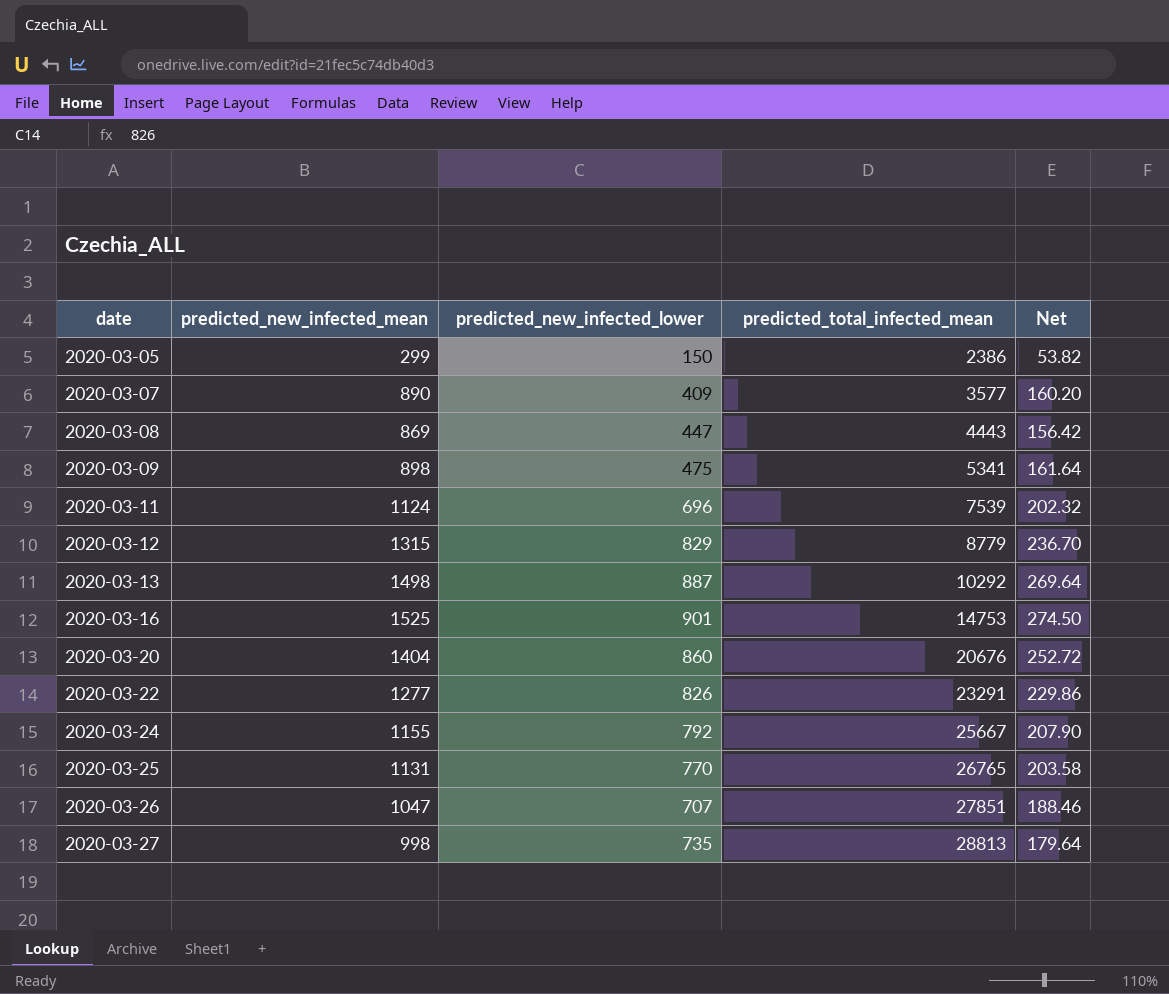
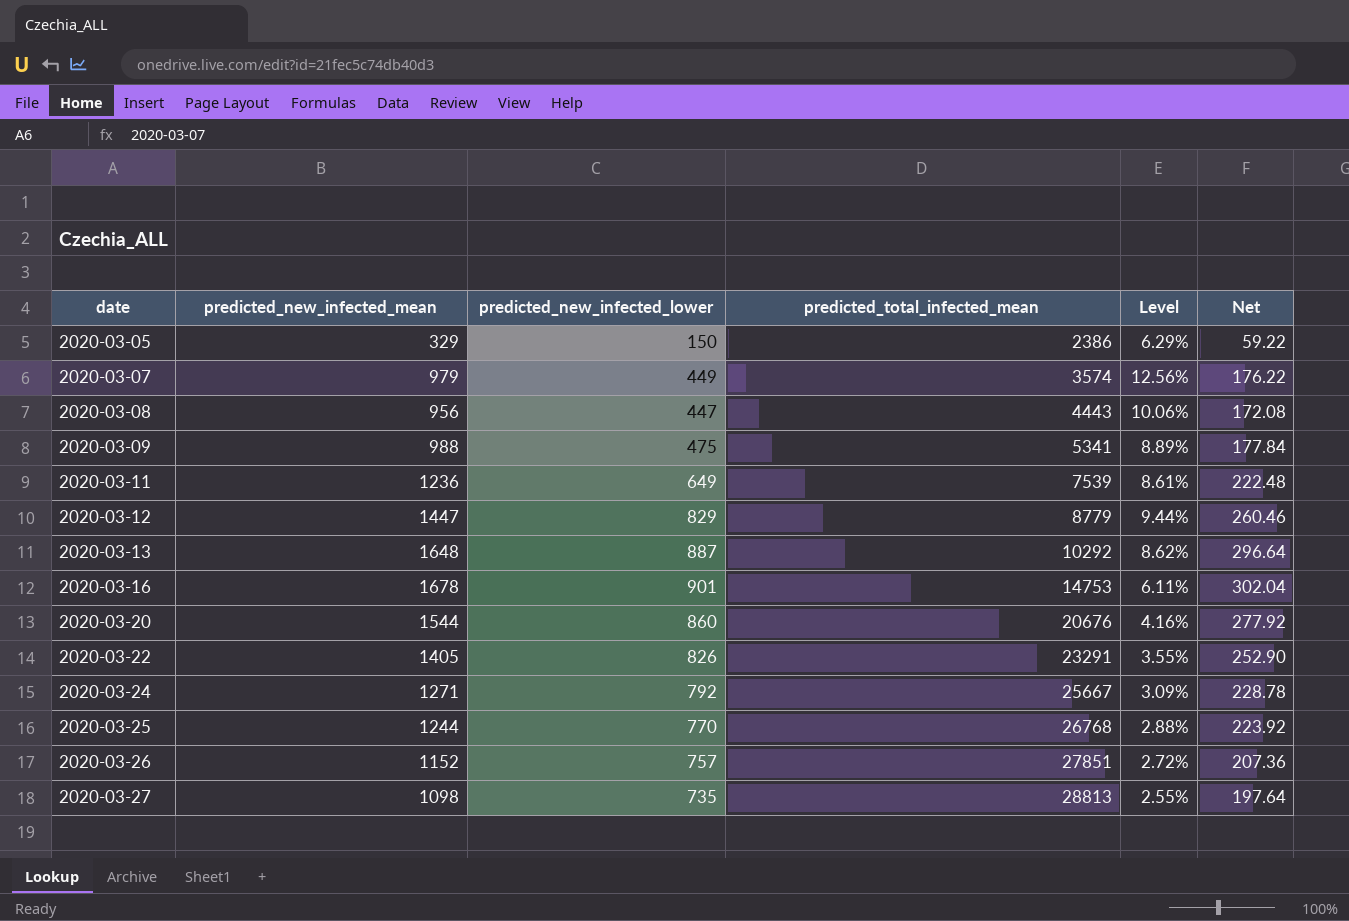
column Level | formula: none -> [predicted_new_infected_lower] / [predicted_total_infected_mean]
2020-03-05 | predicted_new_infected_mean: 299 -> 329
2020-03-05 | Net: 53.82 -> 59.22
2020-03-07 | predicted_new_infected_mean: 890 -> 979
2020-03-07 | predicted_new_infected_lower: 409 -> 449
2020-03-07 | predicted_total_infected_mean: 3577 -> 3574
2020-03-07 | Net: 160.20 -> 176.22
2020-03-08 | predicted_new_infected_mean: 869 -> 956
2020-03-08 | Net: 156.42 -> 172.08
2020-03-09 | predicted_new_infected_mean: 898 -> 988
2020-03-09 | Net: 161.64 -> 177.84
2020-03-11 | predicted_new_infected_mean: 1124 -> 1236
2020-03-11 | predicted_new_infected_lower: 696 -> 649
2020-03-11 | Net: 202.32 -> 222.48
2020-03-12 | predicted_new_infected_mean: 1315 -> 1447
2020-03-12 | Net: 236.70 -> 260.46
2020-03-13 | predicted_new_infected_mean: 1498 -> 1648
2020-03-13 | Net: 269.64 -> 296.64
2020-03-16 | predicted_new_infected_mean: 1525 -> 1678
2020-03-16 | Net: 274.50 -> 302.04
2020-03-20 | predicted_new_infected_mean: 1404 -> 1544
2020-03-20 | Net: 252.72 -> 277.92
2020-03-22 | predicted_new_infected_mean: 1277 -> 1405
2020-03-22 | Net: 229.86 -> 252.90
2020-03-24 | predicted_new_infected_mean: 1155 -> 1271
2020-03-24 | Net: 207.90 -> 228.78
2020-03-25 | predicted_new_infected_mean: 1131 -> 1244
2020-03-25 | predicted_total_infected_mean: 26765 -> 26768
2020-03-25 | Net: 203.58 -> 223.92
2020-03-26 | predicted_new_infected_mean: 1047 -> 1152
2020-03-26 | predicted_new_infected_lower: 707 -> 757
2020-03-26 | Net: 188.46 -> 207.36
2020-03-27 | predicted_new_infected_mean: 998 -> 1098
2020-03-27 | Net: 179.64 -> 197.64

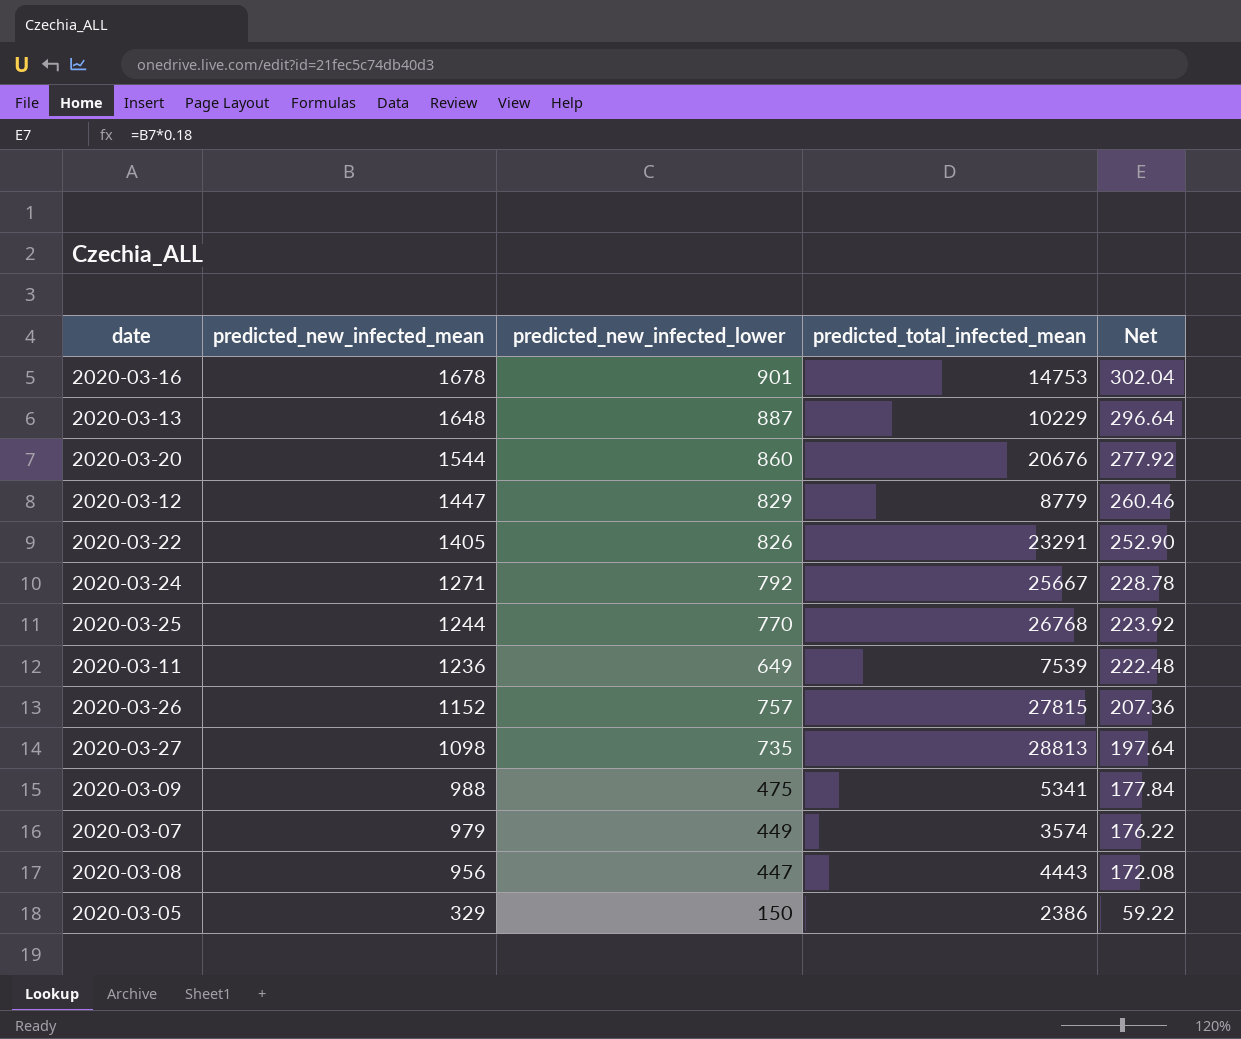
row order: date ascending -> predicted_new_infected_mean descending
column Level | formula: [predicted_new_infected_lower] / [predicted_total_infected_mean] -> none
2020-03-13 | predicted_total_infected_mean: 10292 -> 10229
2020-03-26 | predicted_total_infected_mean: 27851 -> 27815

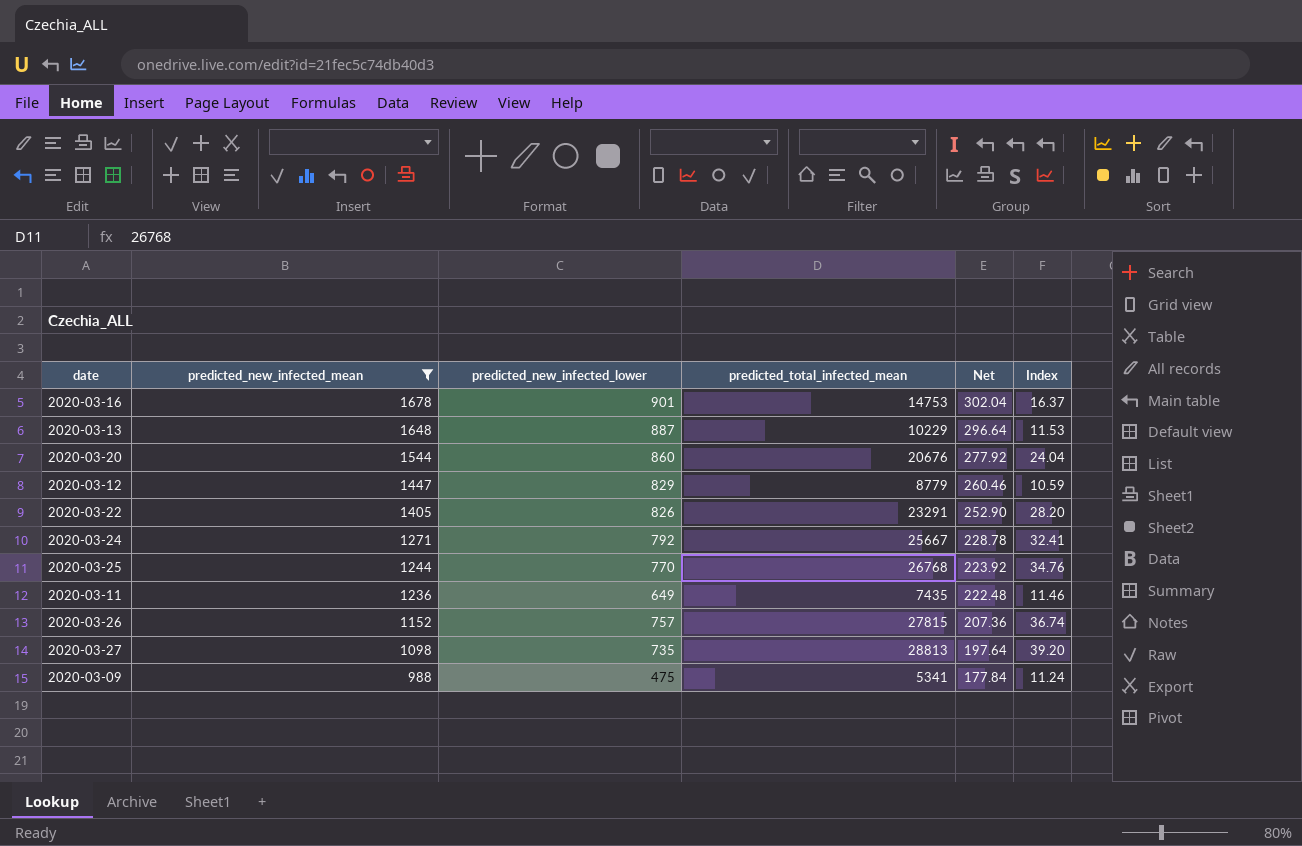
filter: none -> predicted_new_infected_mean >= 988
column Index | formula: none -> [predicted_total_infected_mean] / [predicted_new_infected_lower]
2020-03-11 | predicted_total_infected_mean: 7539 -> 7435

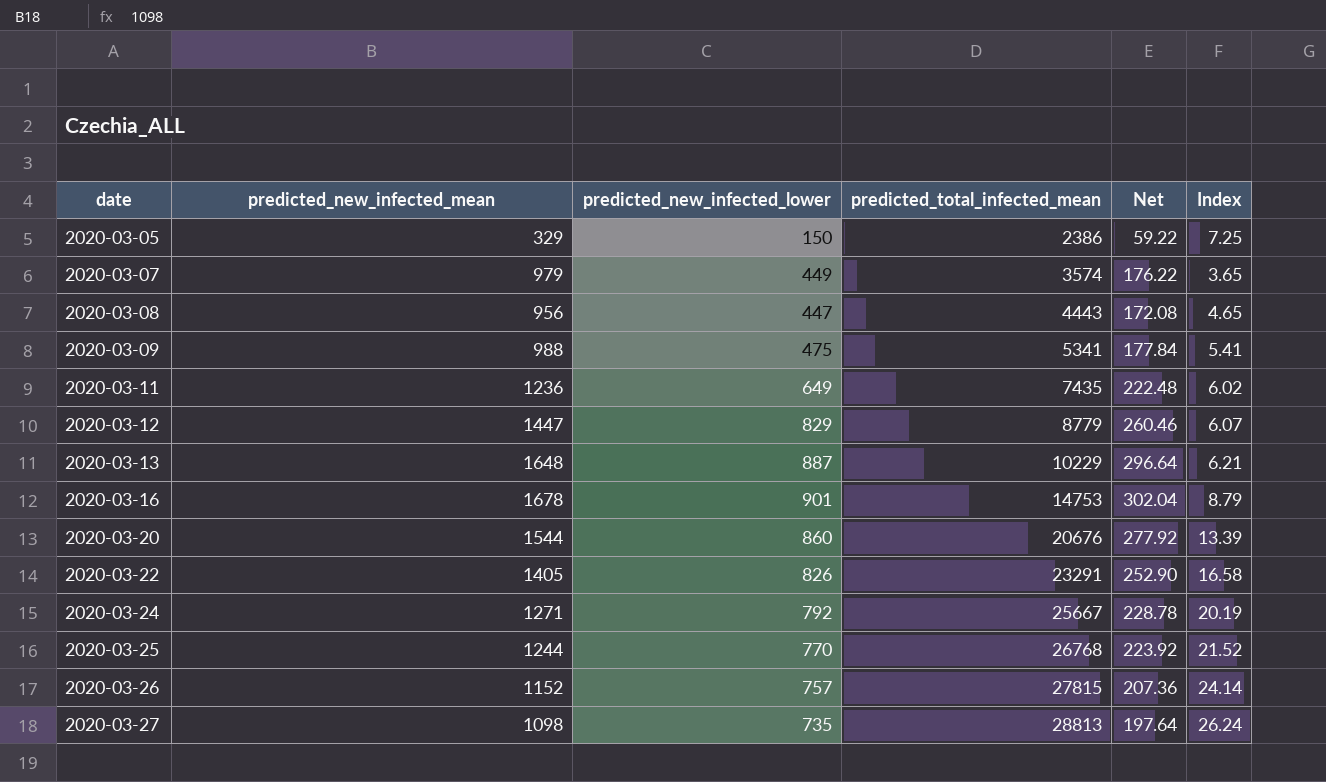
filter: predicted_new_infected_mean >= 988 -> none
row order: predicted_new_infected_mean descending -> date ascending
column Index | formula: [predicted_total_infected_mean] / [predicted_new_infected_lower] -> [predicted_total_infected_mean] / [predicted_new_infected_mean]

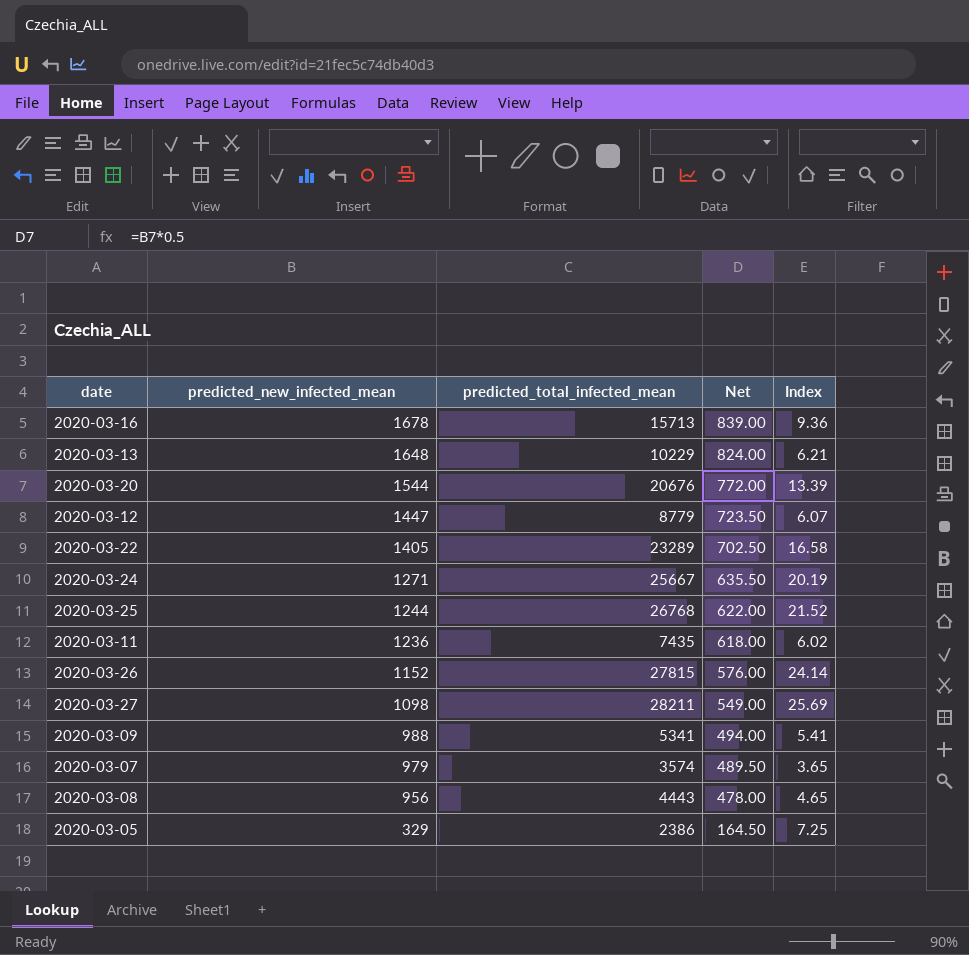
row order: date ascending -> predicted_new_infected_mean descending
column predicted_new_infected_lower | position: 3 -> none
column Net | formula: [predicted_new_infected_mean] * 0.18 -> [predicted_new_infected_mean] * 0.5
2020-03-16 | predicted_total_infected_mean: 14753 -> 15713
2020-03-16 | Index: 8.79 -> 9.36
2020-03-22 | predicted_total_infected_mean: 23291 -> 23289
2020-03-27 | predicted_total_infected_mean: 28813 -> 28211
2020-03-27 | Index: 26.24 -> 25.69

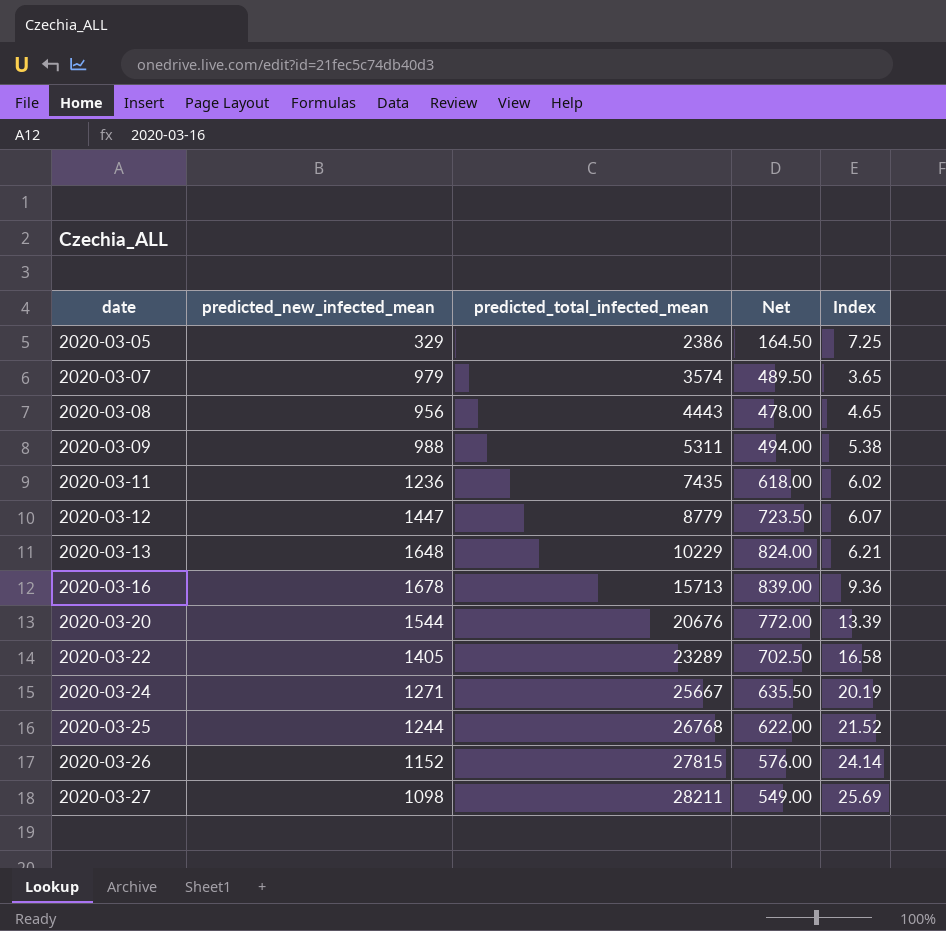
row order: predicted_new_infected_mean descending -> date ascending
2020-03-09 | predicted_total_infected_mean: 5341 -> 5311
2020-03-09 | Index: 5.41 -> 5.38

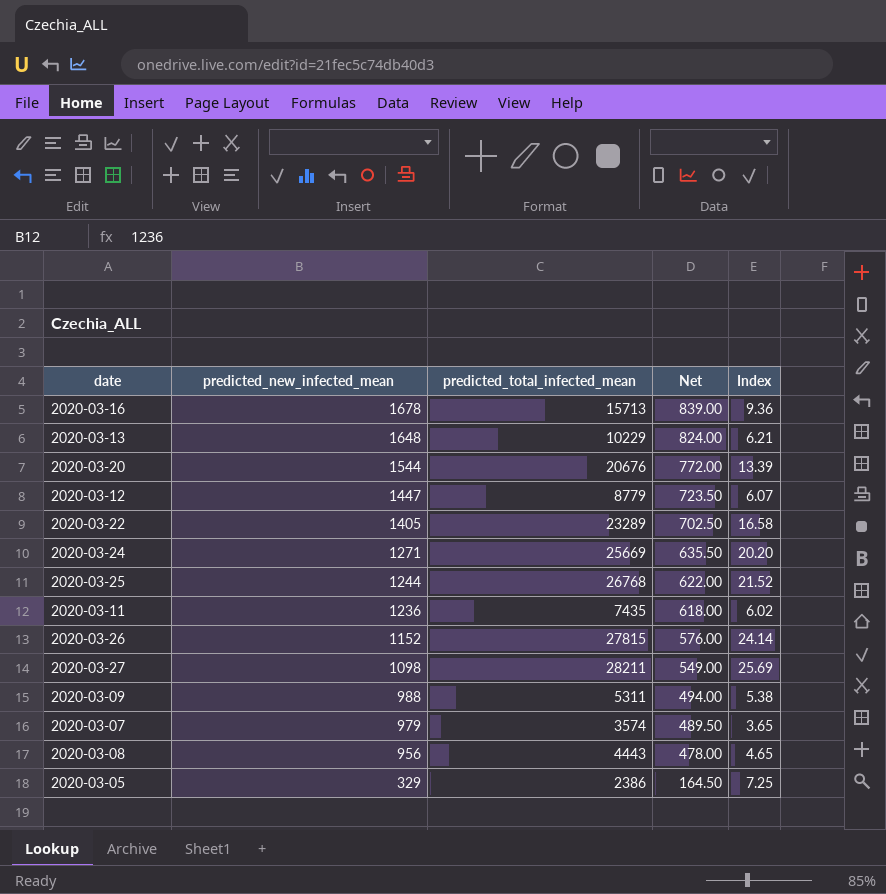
row order: date ascending -> predicted_new_infected_mean descending
2020-03-24 | predicted_total_infected_mean: 25667 -> 25669
2020-03-24 | Index: 20.19 -> 20.20

